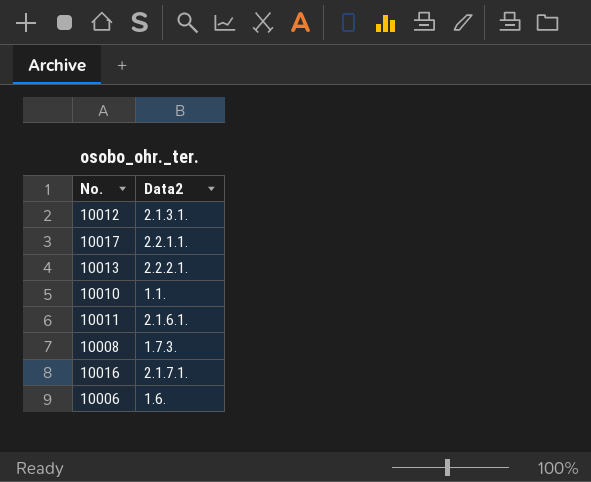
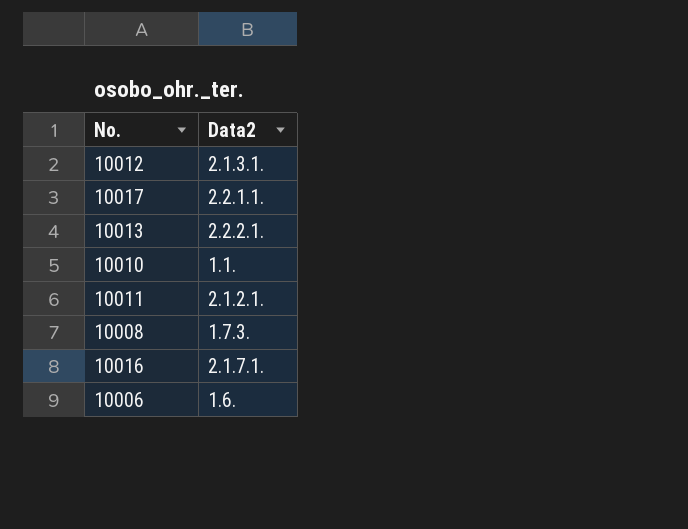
10011 | Data2: 2.1.6.1. -> 2.1.2.1.

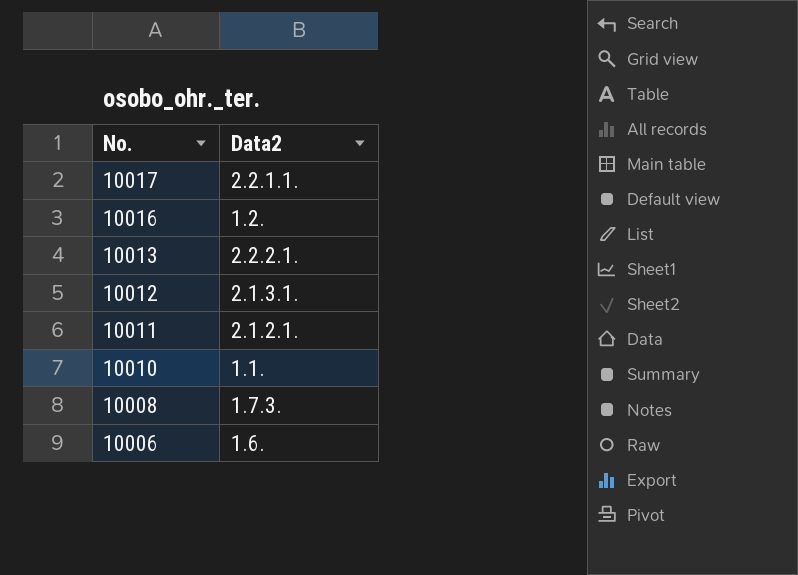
row order: none -> No. descending
10016 | Data2: 2.1.7.1. -> 1.2.

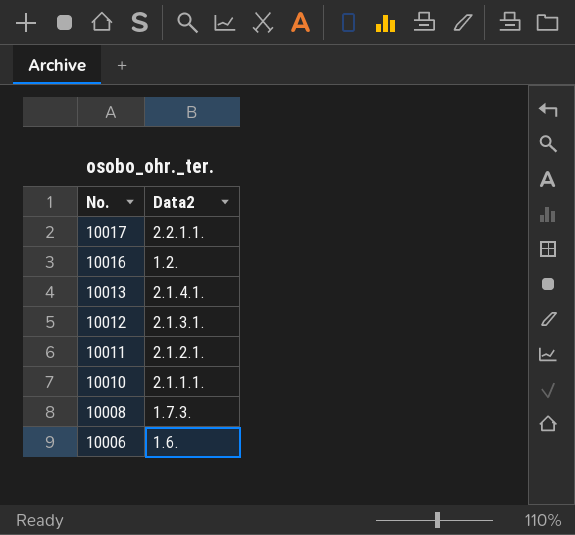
10013 | Data2: 2.2.2.1. -> 2.1.4.1.
10010 | Data2: 1.1. -> 2.1.1.1.

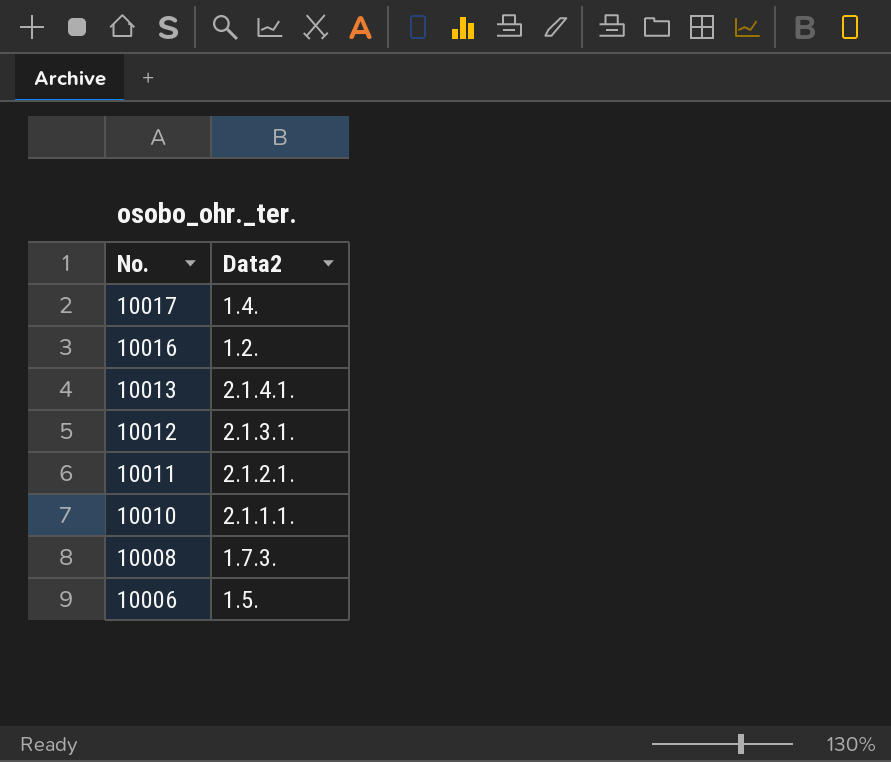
10017 | Data2: 2.2.1.1. -> 1.4.
10006 | Data2: 1.6. -> 1.5.

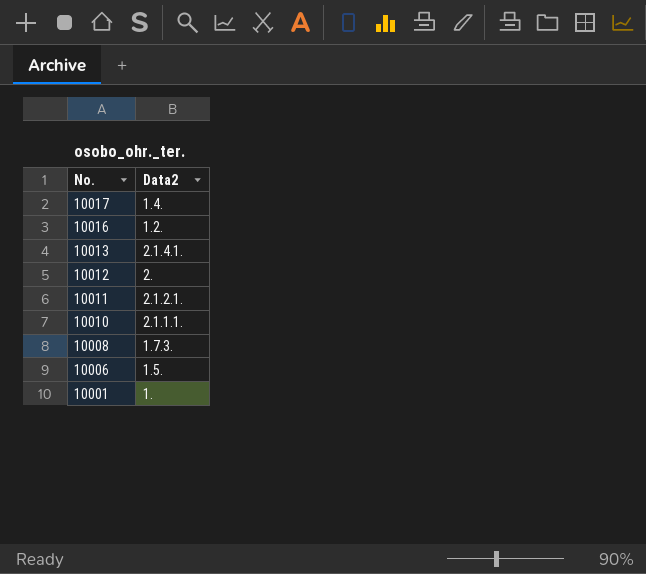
10012 | Data2: 2.1.3.1. -> 2.
row 10001: none -> 1.

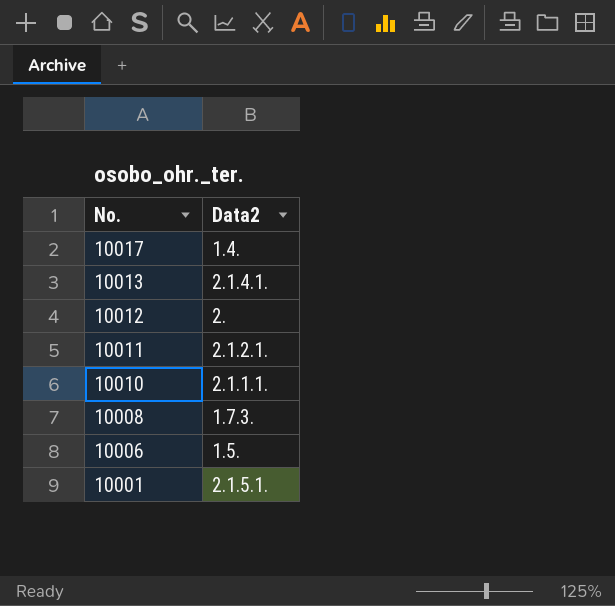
row 10016: 1.2. -> none
10001 | Data2: 1. -> 2.1.5.1.

